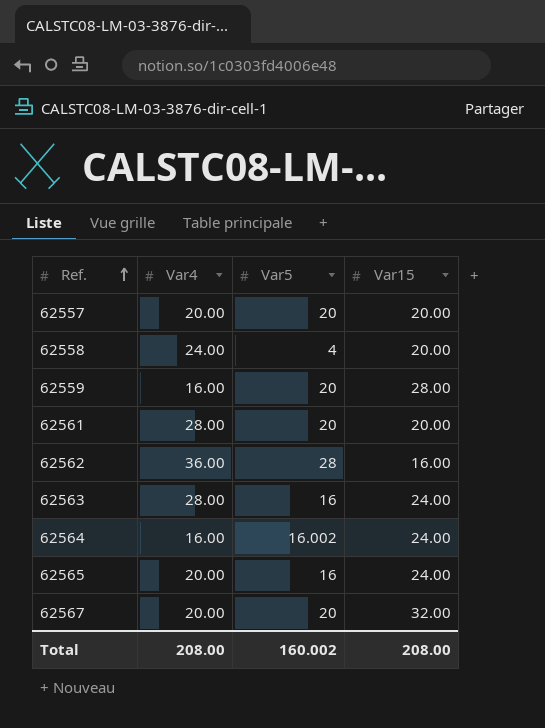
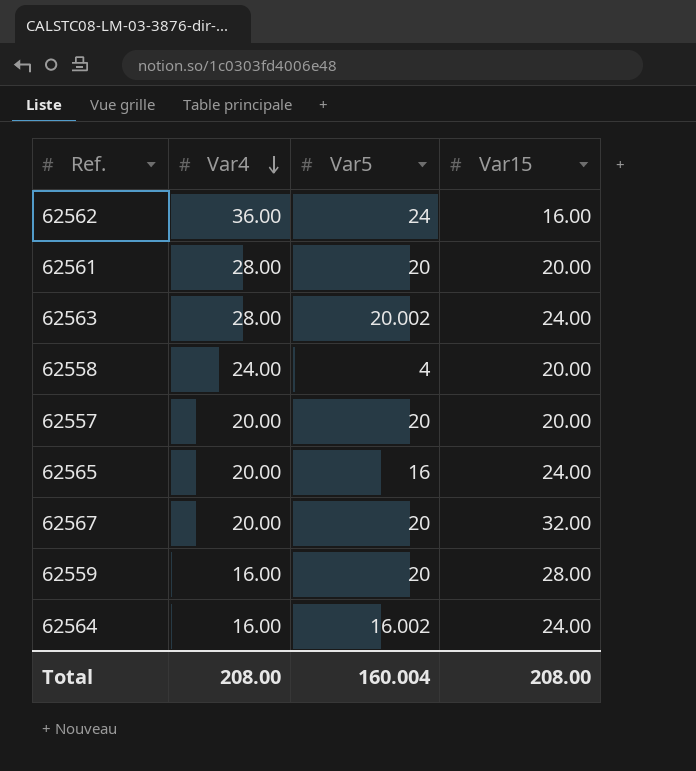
row order: Ref. ascending -> Var4 descending
62562 | Var5: 28 -> 24
62563 | Var5: 16 -> 20.002
Total | Var5: 160.002 -> 160.004

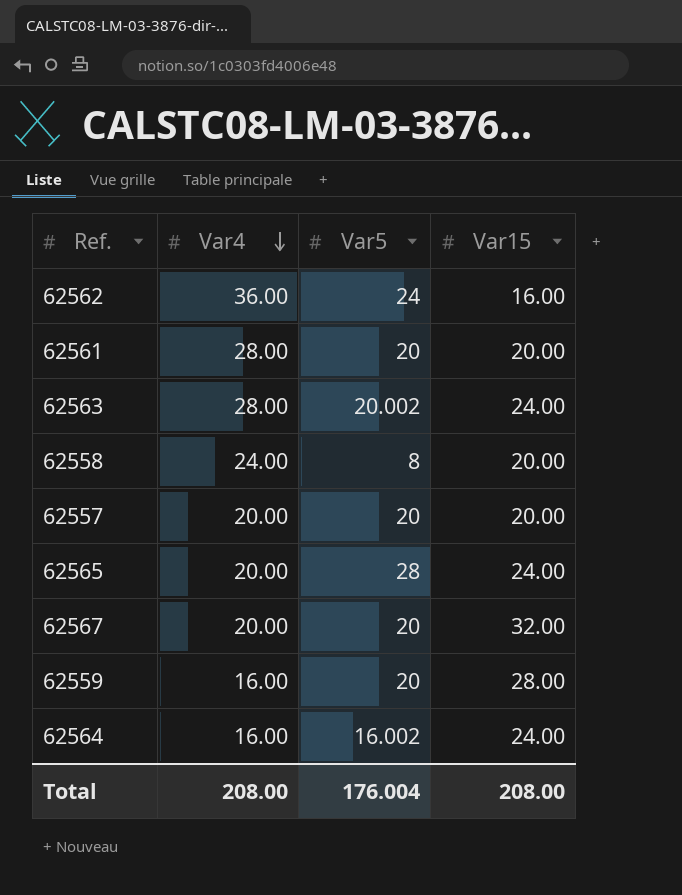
62558 | Var5: 4 -> 8
62565 | Var5: 16 -> 28
Total | Var5: 160.004 -> 176.004

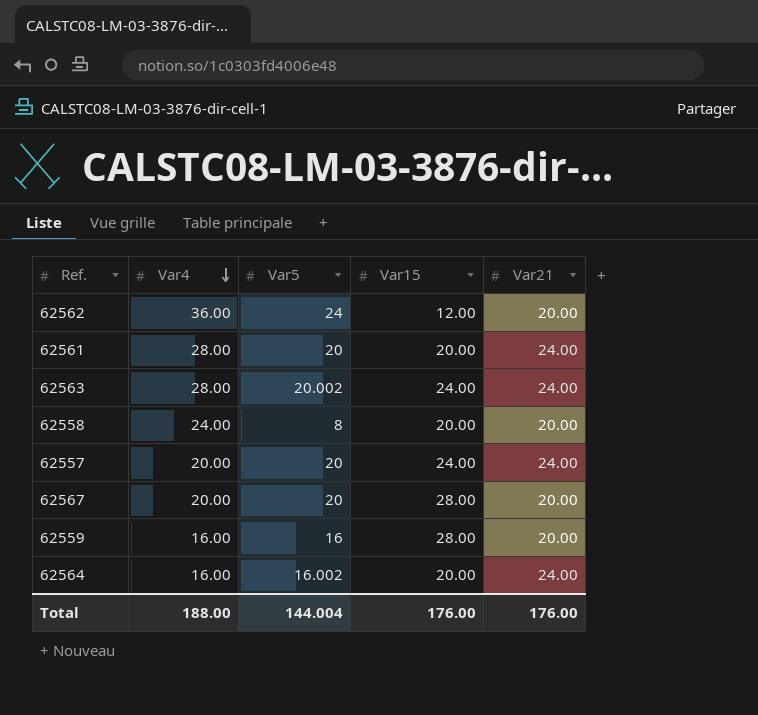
column Var21 | position: none -> 5
row 62565: 20.00 | 28 | 24.00 -> none
62562 | Var15: 16.00 -> 12.00
62557 | Var15: 20.00 -> 24.00
62567 | Var15: 32.00 -> 28.00
62559 | Var5: 20 -> 16
62564 | Var15: 24.00 -> 20.00
Total | Var4: 208.00 -> 188.00
Total | Var5: 176.004 -> 144.004
Total | Var15: 208.00 -> 176.00

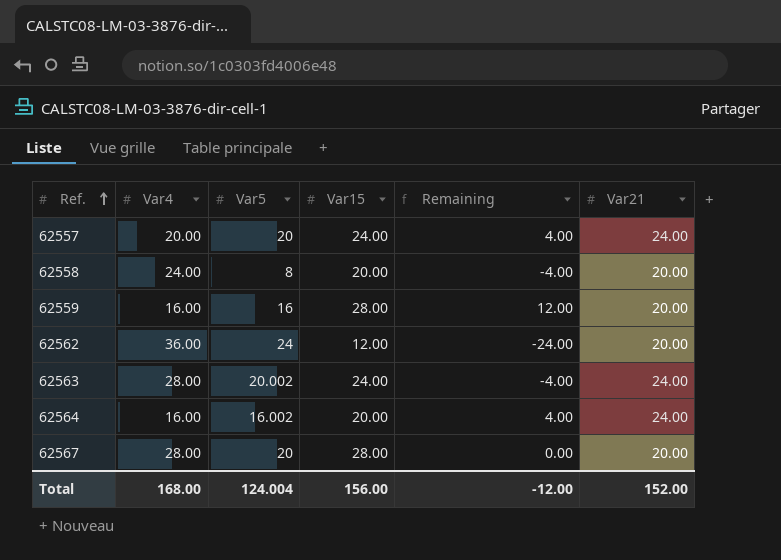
row order: Var4 descending -> Ref. ascending
column Remaining | formula: none -> [Var15] - [Var4]
row 62561: 28.00 | 20 | 20.00 | 24.00 -> none
62567 | Var4: 20.00 -> 28.00
Total | Var4: 188.00 -> 168.00
Total | Var5: 144.004 -> 124.004
Total | Var15: 176.00 -> 156.00
Total | Var21: 176.00 -> 152.00

